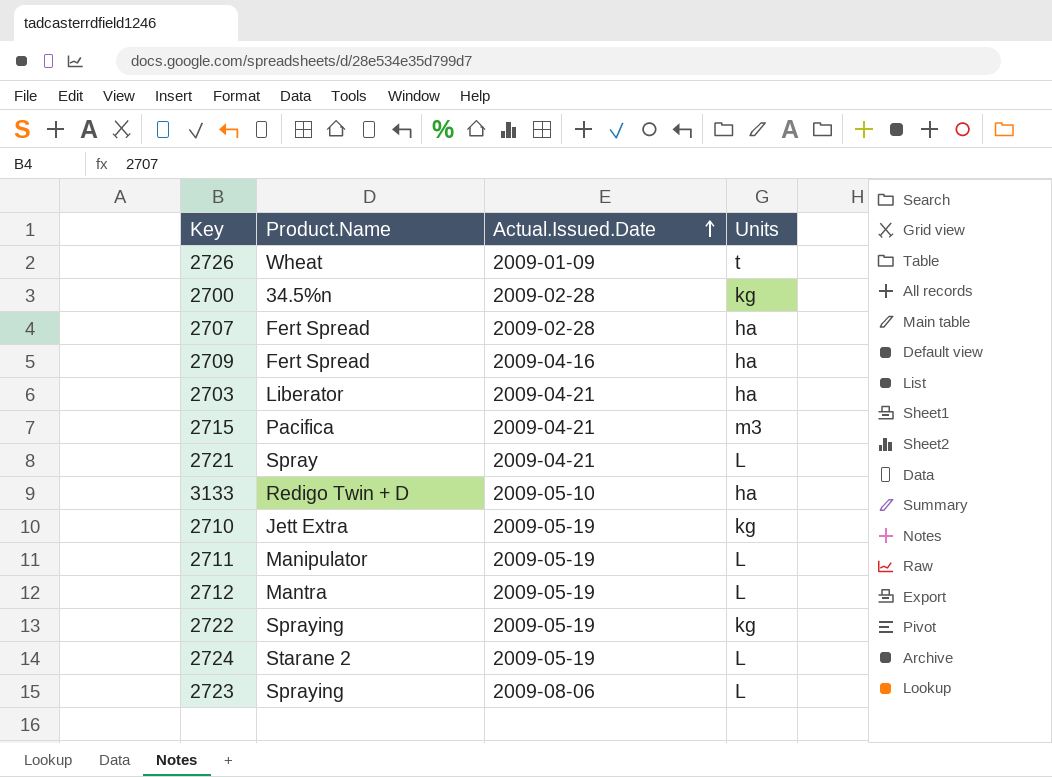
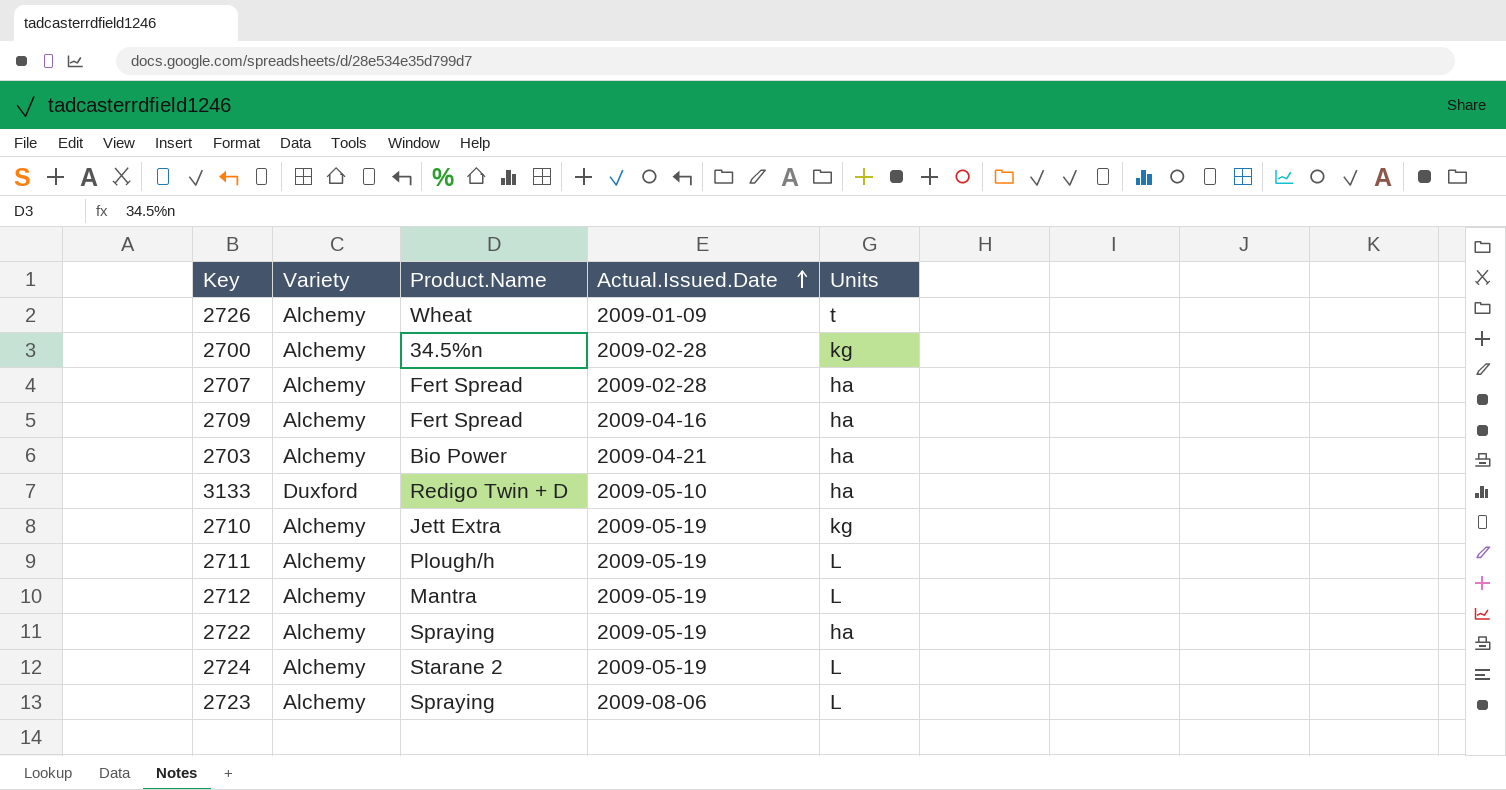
column Variety | position: none -> 2
row 2715: Pacifica | 2009-04-21 | m3 -> none
row 2721: Spray | 2009-04-21 | L -> none
2703 | Product.Name: Liberator -> Bio Power
2711 | Product.Name: Manipulator -> Plough/h
2722 | Units: kg -> ha

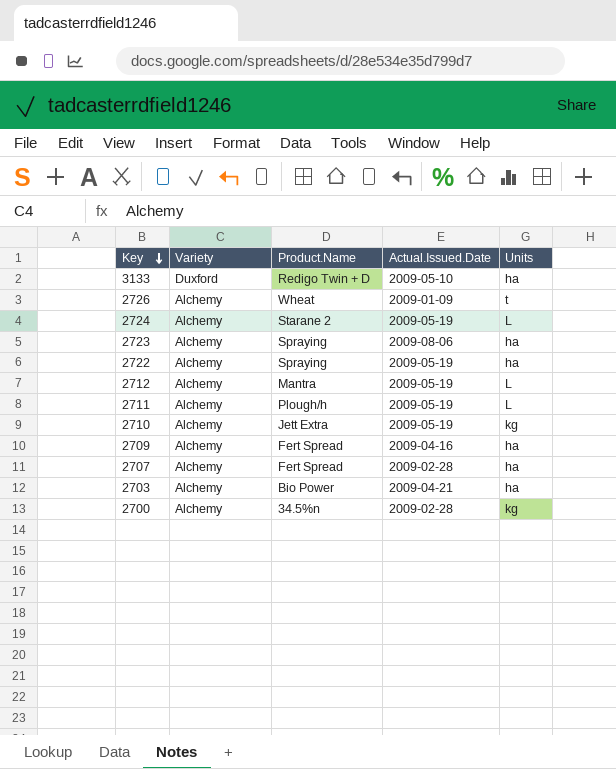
row order: Actual.Issued.Date ascending -> Key descending
2723 | Units: L -> ha

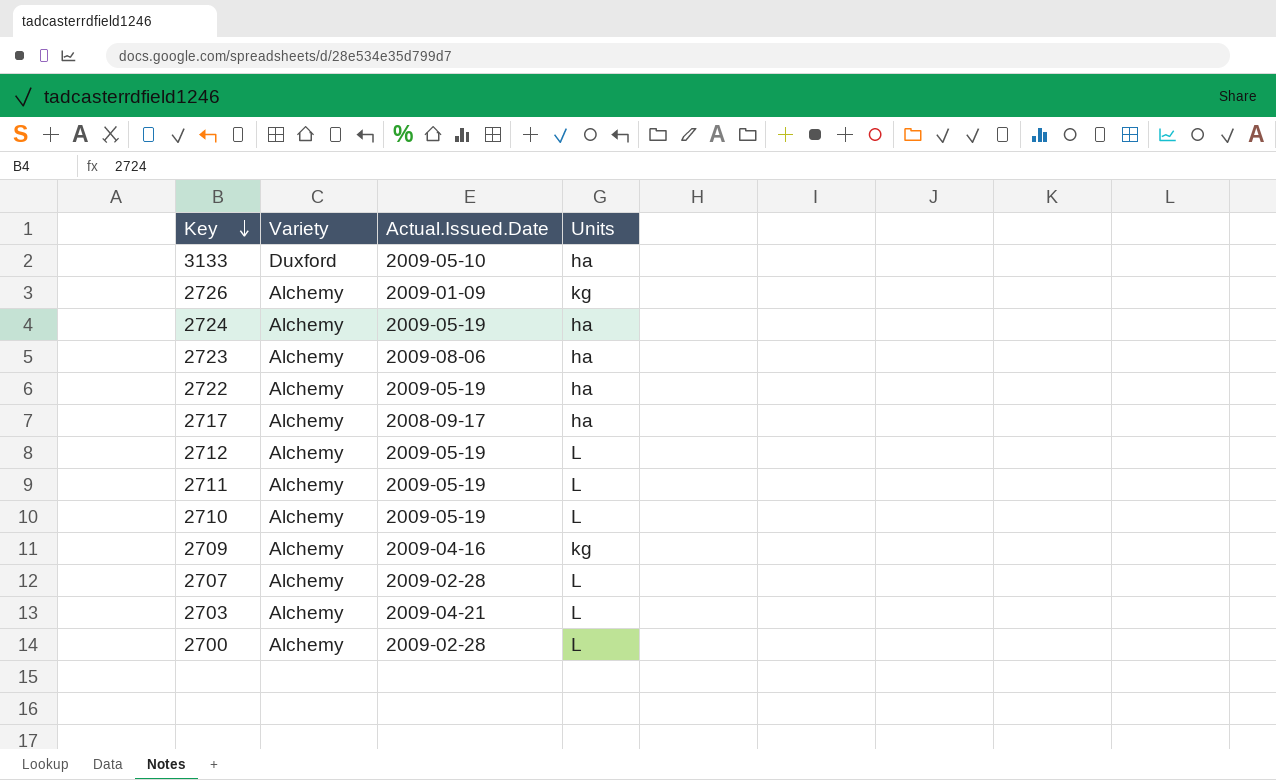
column Product.Name | position: 3 -> none
2726 | Units: t -> kg
2724 | Units: L -> ha
row 2717: none -> Alchemy | 2008-09-17 | ha
2710 | Units: kg -> L
2709 | Units: ha -> kg
2707 | Units: ha -> L
2703 | Units: ha -> L
2700 | Units: kg -> L

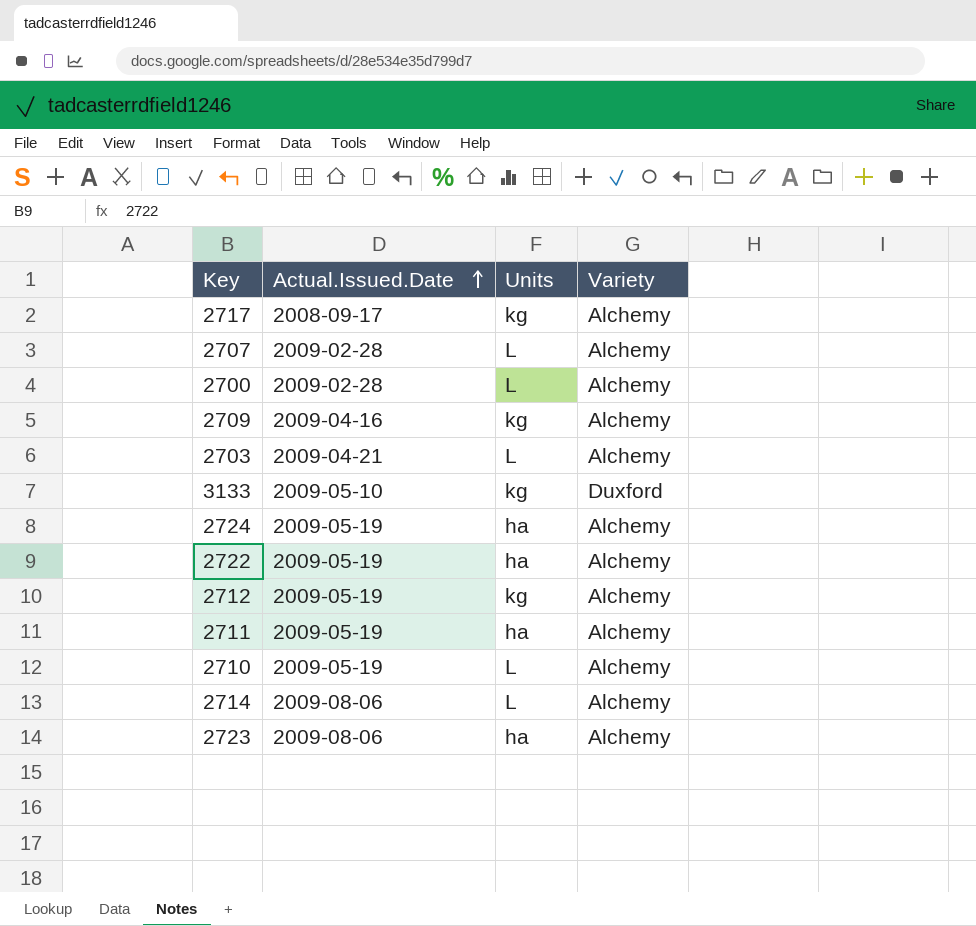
row order: Key descending -> Actual.Issued.Date ascending
column Variety | position: 2 -> 4
row 2726: Alchemy | 2009-01-09 | kg -> none
2717 | Units: ha -> kg
3133 | Units: ha -> kg
2712 | Units: L -> kg
2711 | Units: L -> ha
row 2714: none -> 2009-08-06 | L | Alchemy

